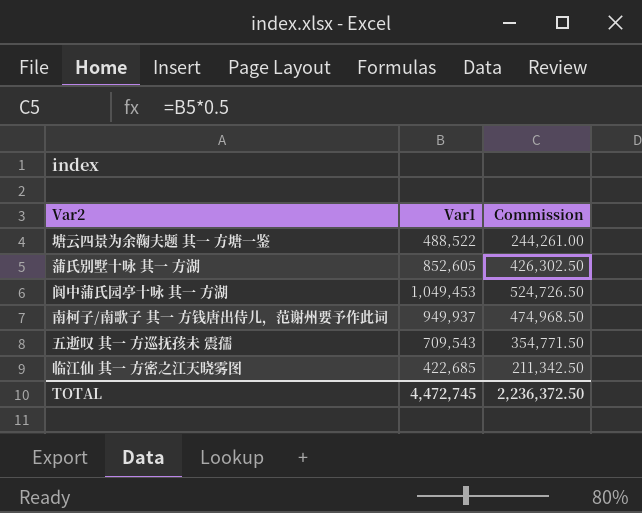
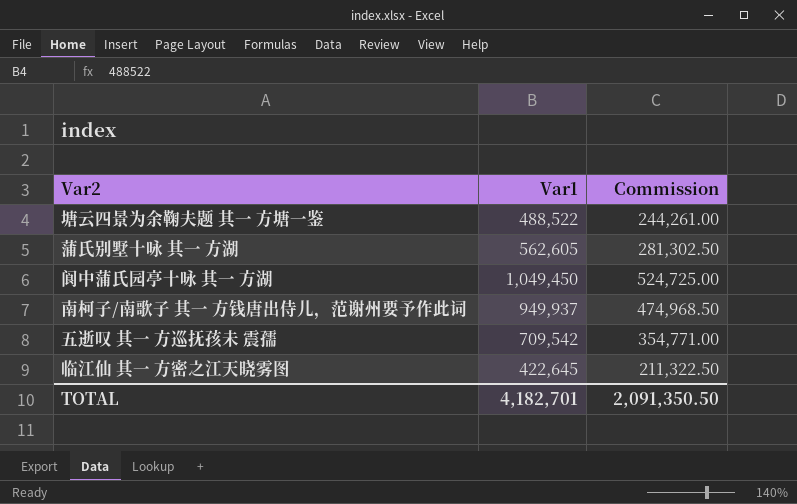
蒲氏别墅十咏 其一 方湖 | Var1: 852,605 -> 562,605
蒲氏别墅十咏 其一 方湖 | Commission: 426,302.50 -> 281,302.50
阆中蒲氏园亭十咏 其一 方湖 | Var1: 1,049,453 -> 1,049,450
阆中蒲氏园亭十咏 其一 方湖 | Commission: 524,726.50 -> 524,725.00
五逝叹 其一 方巡抚孩未 震孺 | Var1: 709,543 -> 709,542
五逝叹 其一 方巡抚孩未 震孺 | Commission: 354,771.50 -> 354,771.00
临江仙 其一 方密之江天晓雾图 | Var1: 422,685 -> 422,645
临江仙 其一 方密之江天晓雾图 | Commission: 211,342.50 -> 211,322.50
TOTAL | Var1: 4,472,745 -> 4,182,701
TOTAL | Commission: 2,236,372.50 -> 2,091,350.50

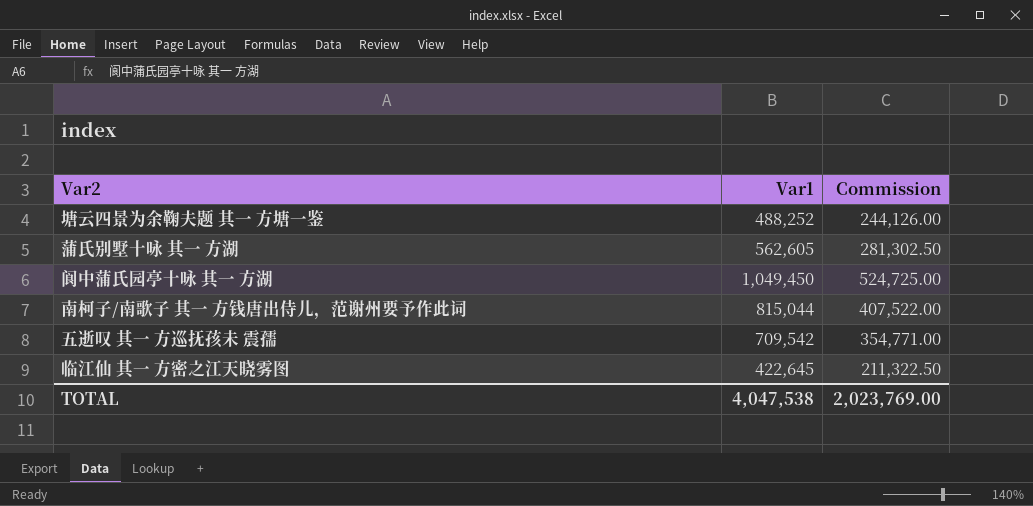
塘云四景为余鞠夫题 其一 方塘一鉴 | Var1: 488,522 -> 488,252
塘云四景为余鞠夫题 其一 方塘一鉴 | Commission: 244,261.00 -> 244,126.00
南柯子/南歌子 其一 方钱唐出侍儿，范谢州要予作此词 | Var1: 949,937 -> 815,044
南柯子/南歌子 其一 方钱唐出侍儿，范谢州要予作此词 | Commission: 474,968.50 -> 407,522.00
TOTAL | Var1: 4,182,701 -> 4,047,538
TOTAL | Commission: 2,091,350.50 -> 2,023,769.00

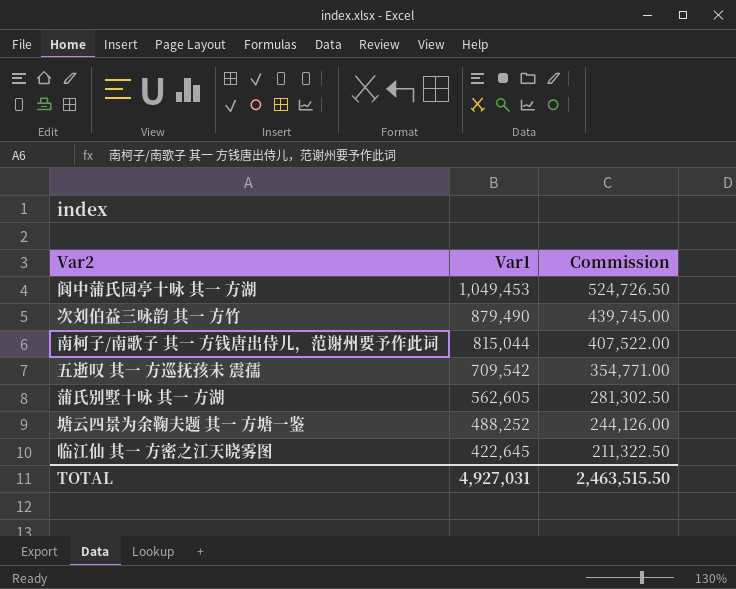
row order: none -> Var1 descending
阆中蒲氏园亭十咏 其一 方湖 | Var1: 1,049,450 -> 1,049,453
阆中蒲氏园亭十咏 其一 方湖 | Commission: 524,725.00 -> 524,726.50
row 次刘伯益三咏韵 其一 方竹: none -> 879,490 | 439,745.00
TOTAL | Var1: 4,047,538 -> 4,927,031
TOTAL | Commission: 2,023,769.00 -> 2,463,515.50

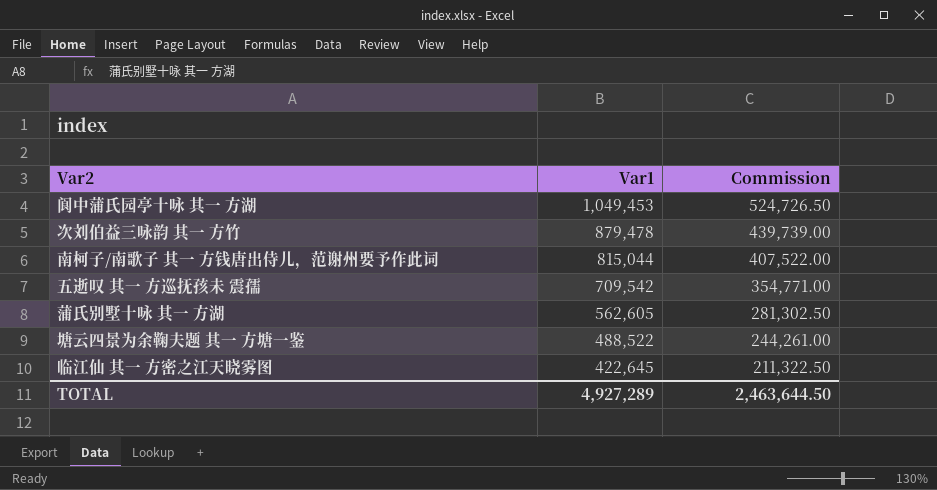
次刘伯益三咏韵 其一 方竹 | Var1: 879,490 -> 879,478
次刘伯益三咏韵 其一 方竹 | Commission: 439,745.00 -> 439,739.00
塘云四景为余鞠夫题 其一 方塘一鉴 | Var1: 488,252 -> 488,522
塘云四景为余鞠夫题 其一 方塘一鉴 | Commission: 244,126.00 -> 244,261.00
TOTAL | Var1: 4,927,031 -> 4,927,289
TOTAL | Commission: 2,463,515.50 -> 2,463,644.50

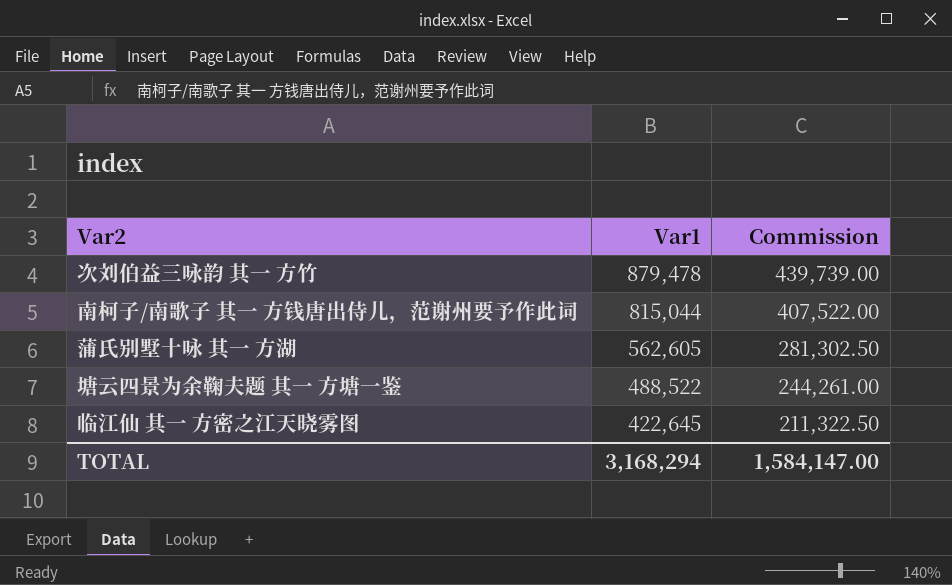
row 阆中蒲氏园亭十咏 其一 方湖: 1,049,453 | 524,726.50 -> none
row 五逝叹 其一 方巡抚孩未 震孺: 709,542 | 354,771.00 -> none
TOTAL | Var1: 4,927,289 -> 3,168,294
TOTAL | Commission: 2,463,644.50 -> 1,584,147.00

